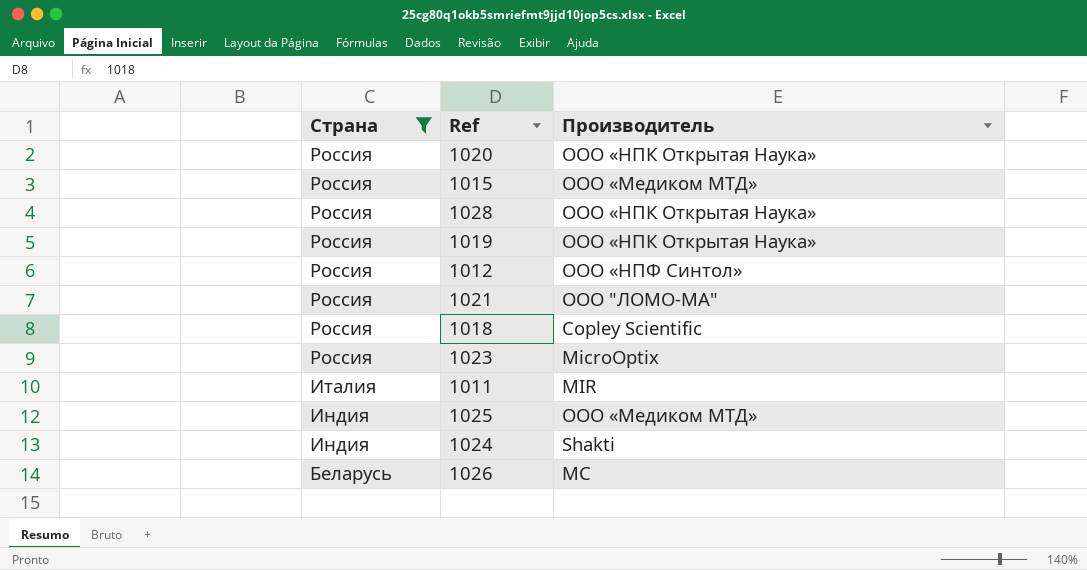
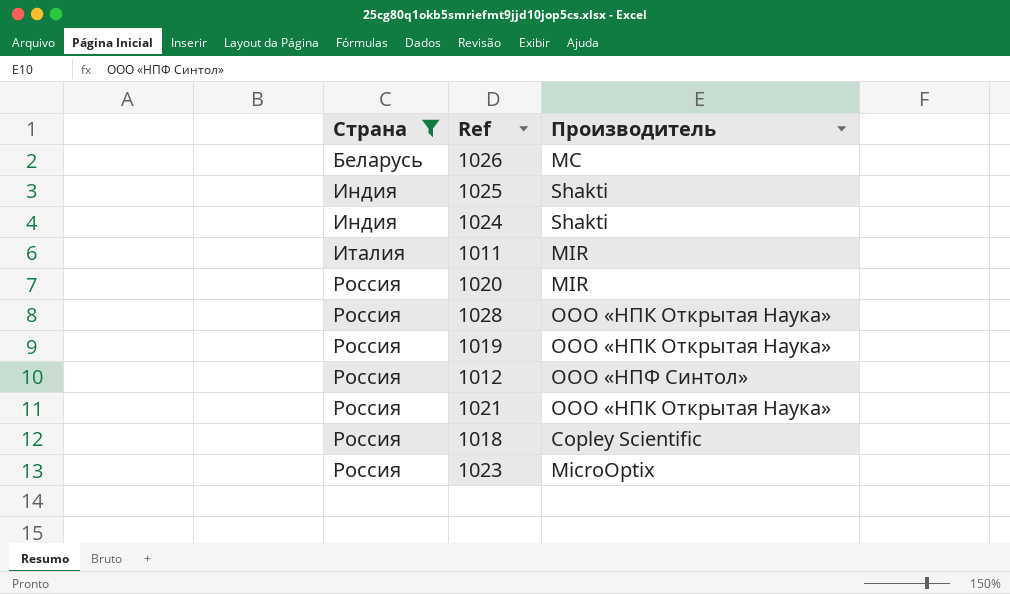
row order: Страна descending -> Страна ascending
row 1015: Россия | ООО «Медиком МТД» -> none
1025 | Производитель: ООО «Медиком МТД» -> Shakti
1020 | Производитель: ООО «НПК Открытая Наука» -> MIR
1021 | Производитель: ООО "ЛОМО-МА" -> ООО «НПК Открытая Наука»

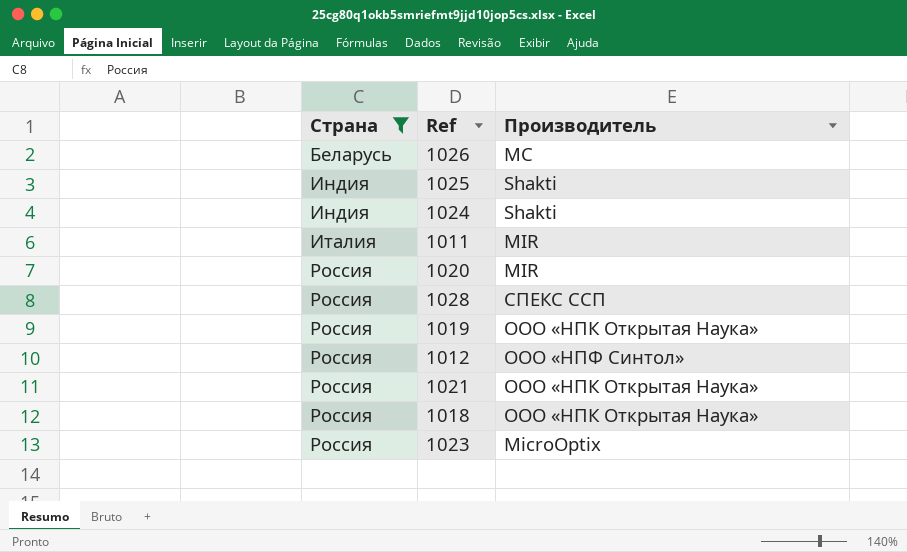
1028 | Производитель: ООО «НПК Открытая Наука» -> СПЕКС ССП
1018 | Производитель: Copley Scientific -> ООО «НПК Открытая Наука»

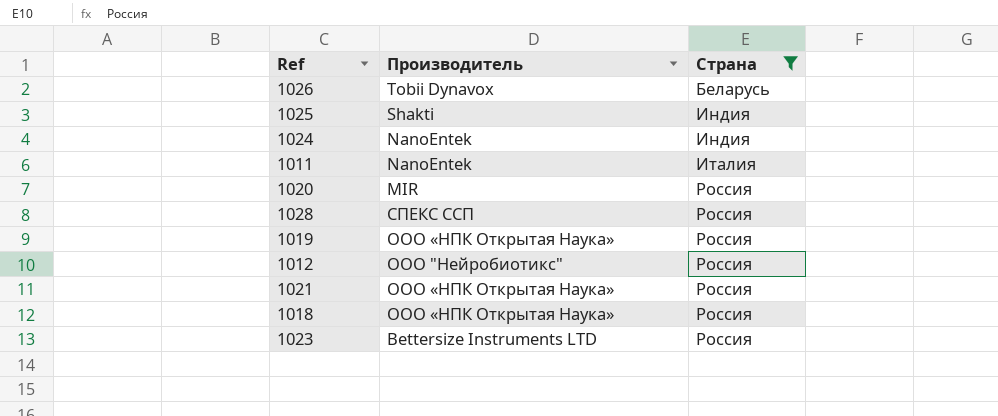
column Страна | position: 1 -> 3
1026 | Производитель: MC -> Tobii Dynavox
1024 | Производитель: Shakti -> NanoEntek
1011 | Производитель: MIR -> NanoEntek
1012 | Производитель: ООО «НПФ Синтол» -> ООО "Нейробиотикс"
1023 | Производитель: MicroOptix -> Bettersize Instruments LTD

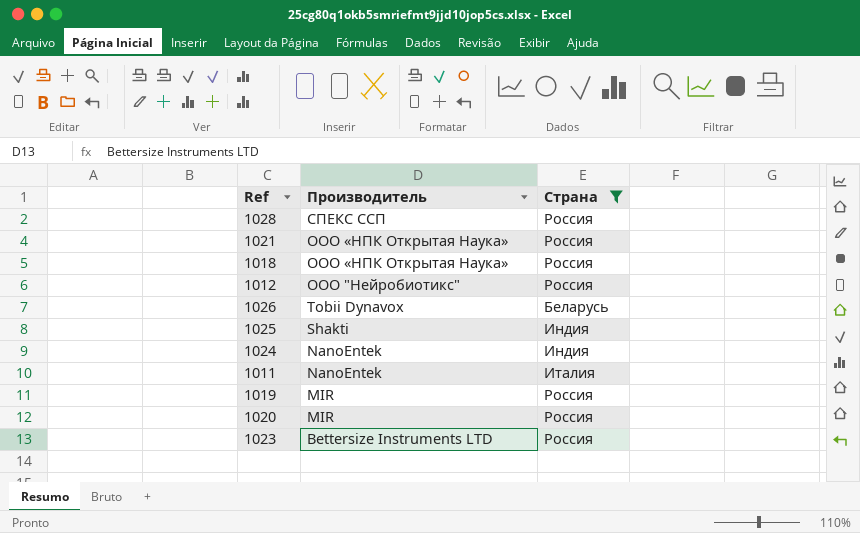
row order: Страна ascending -> Производитель descending
1019 | Производитель: ООО «НПК Открытая Наука» -> MIR

